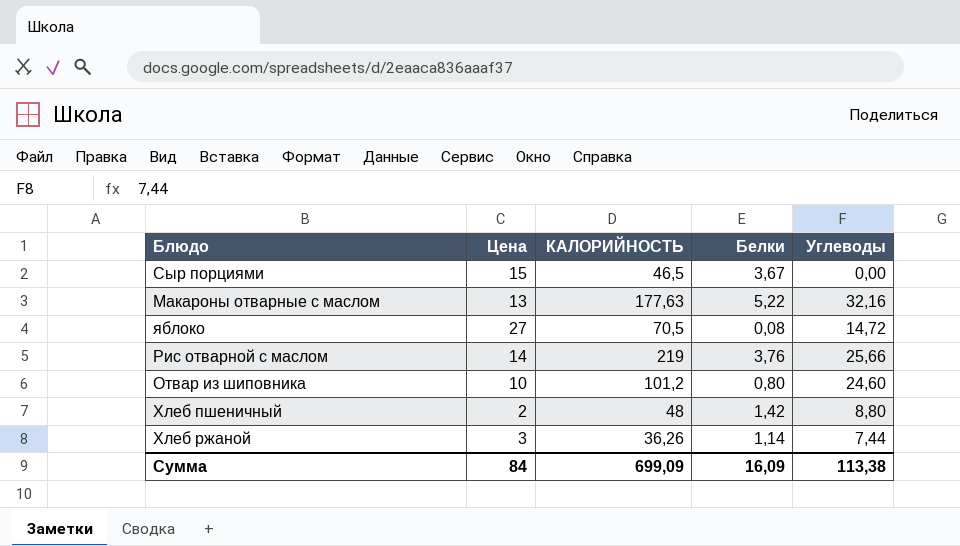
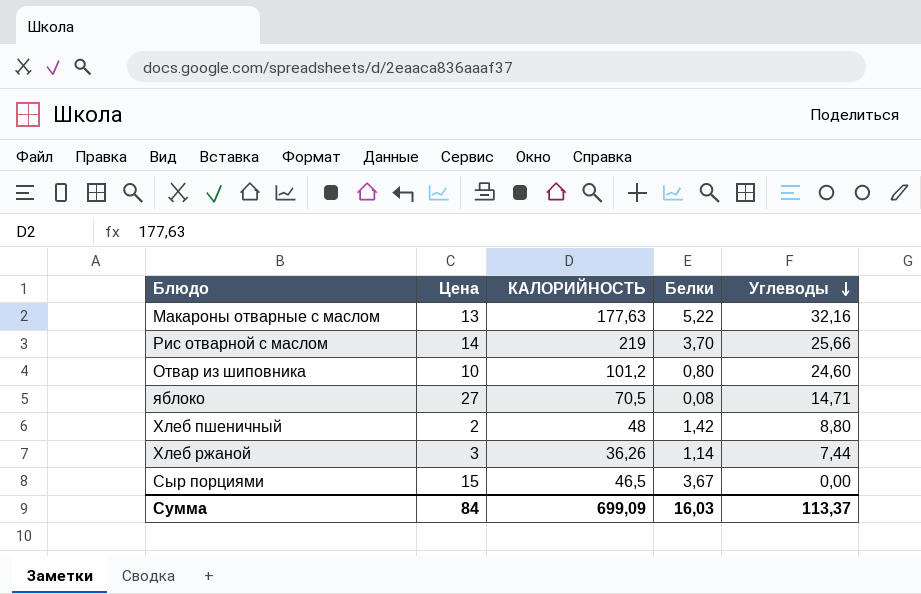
row order: none -> Углеводы descending
Рис отварной с маслом | Белки: 3,76 -> 3,70
яблоко | Углеводы: 14,72 -> 14,71
Сумма | Белки: 16,09 -> 16,03
Сумма | Углеводы: 113,38 -> 113,37

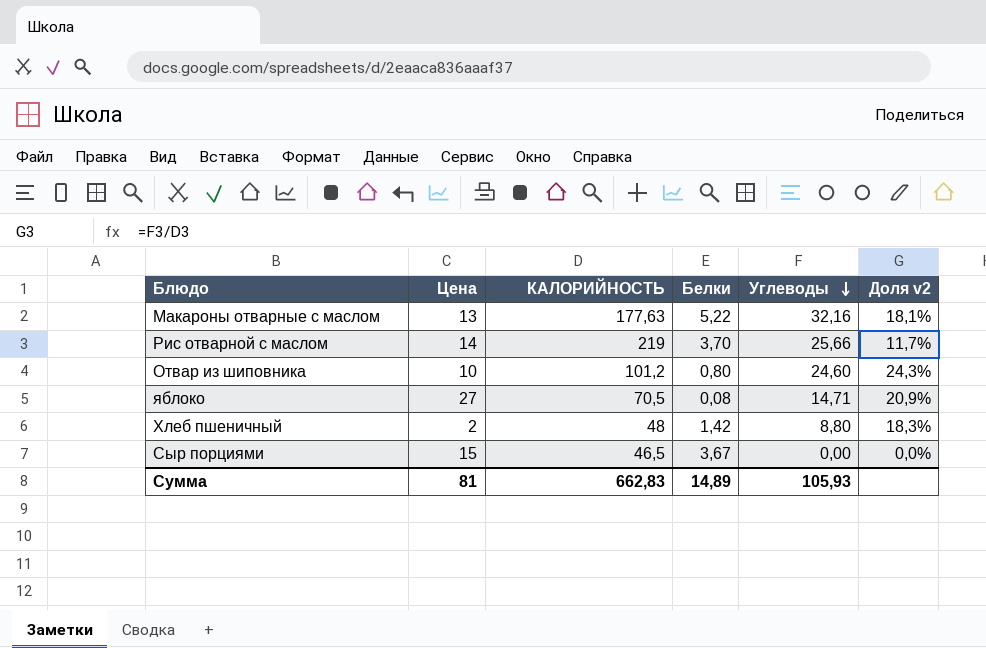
column Доля v2 | formula: none -> [Углеводы] / [КАЛОРИЙНОСТЬ]
row Хлеб ржаной: 3 | 36,26 | 1,14 | 7,44 -> none
Сумма | Цена: 84 -> 81
Сумма | КАЛОРИЙНОСТЬ: 699,09 -> 662,83
Сумма | Белки: 16,03 -> 14,89
Сумма | Углеводы: 113,37 -> 105,93

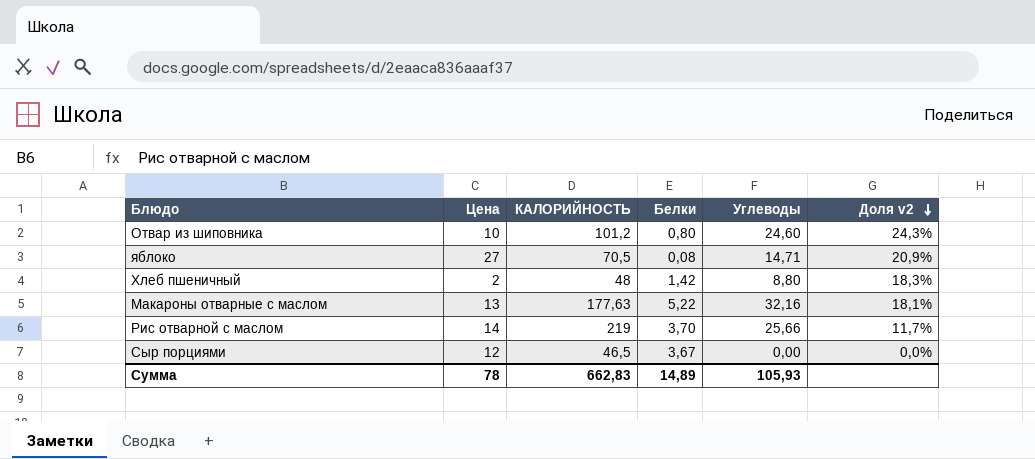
row order: Углеводы descending -> Доля v2 descending
Сыр порциями | Цена: 15 -> 12
Сумма | Цена: 81 -> 78

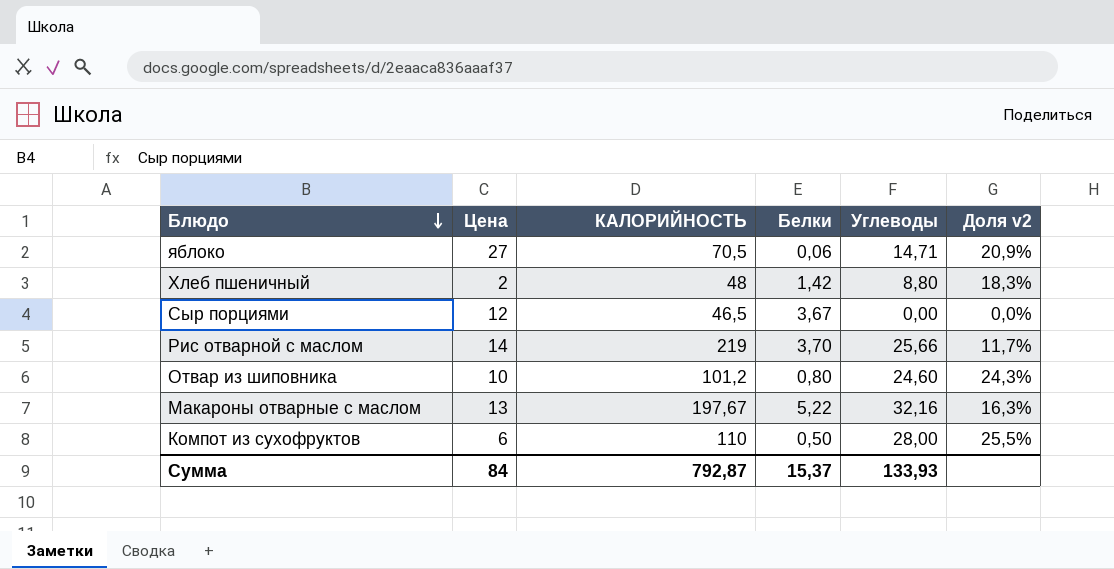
row order: Доля v2 descending -> Блюдо descending
яблоко | Белки: 0,08 -> 0,06
Макароны отварные с маслом | КАЛОРИЙНОСТЬ: 177,63 -> 197,67
Макароны отварные с маслом | Доля v2: 18,1% -> 16,3%
row Компот из сухофруктов: none -> 6 | 110 | 0,50 | 28,00 | 25,5%
Сумма | Цена: 78 -> 84
Сумма | КАЛОРИЙНОСТЬ: 662,83 -> 792,87
Сумма | Белки: 14,89 -> 15,37
Сумма | Углеводы: 105,93 -> 133,93

